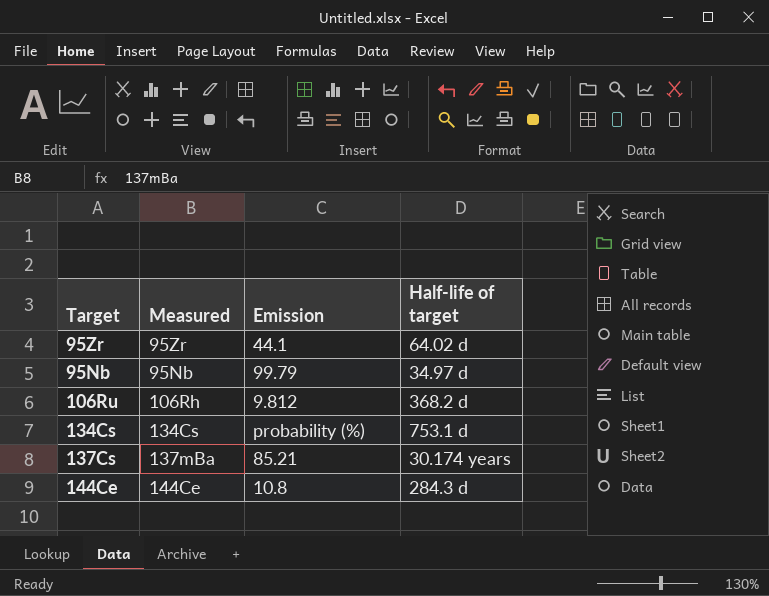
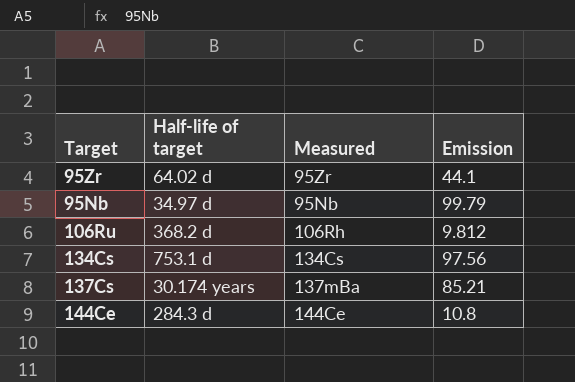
column Half-life of target | position: 4 -> 2
134Cs | Emission: probability (%) -> 97.56

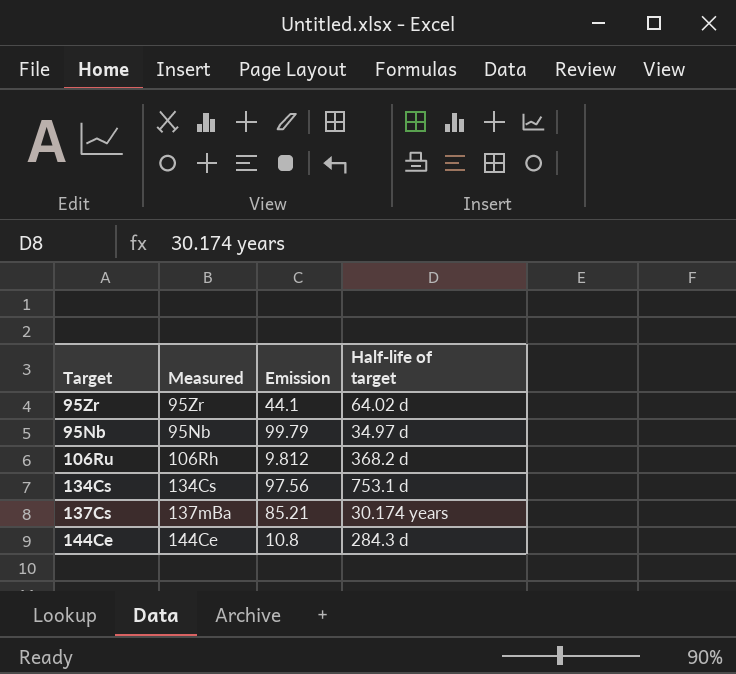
column Half-life of target | position: 2 -> 4

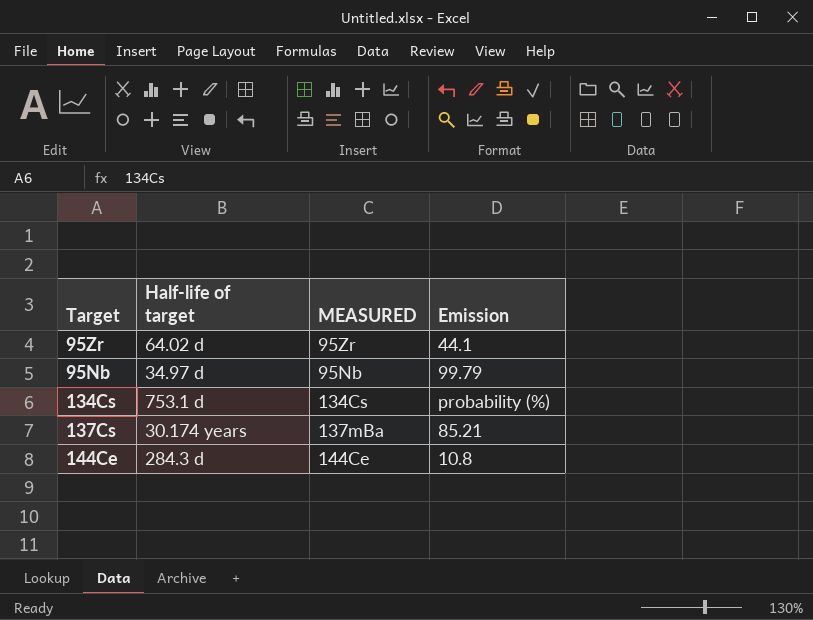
column Half-life of target | position: 4 -> 2
column name: Measured -> MEASURED
row 106Ru: 106Rh | 9.812 | 368.2 d -> none
134Cs | Emission: 97.56 -> probability (%)

